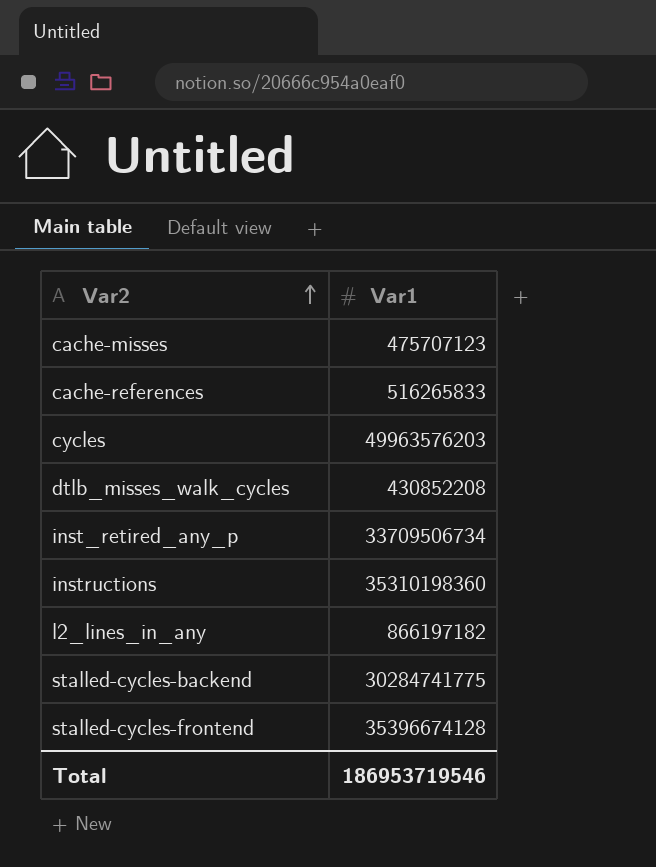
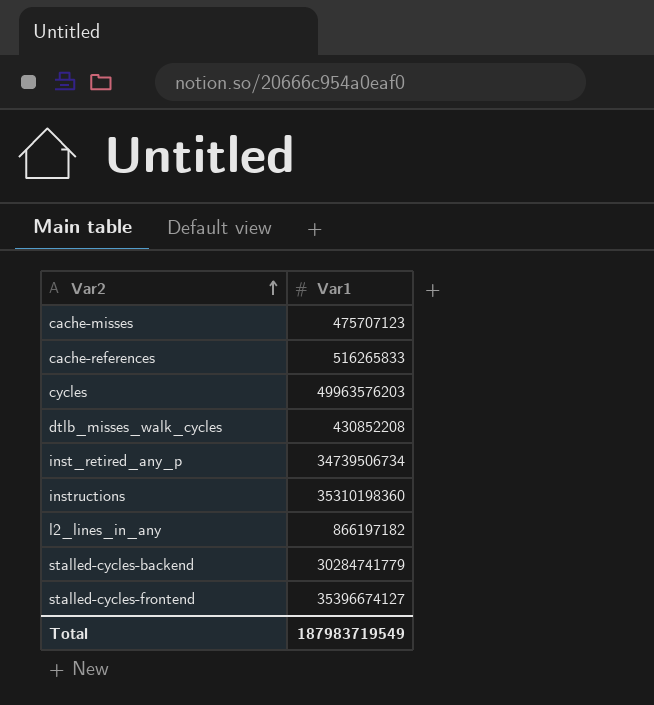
inst_retired_any_p | Var1: 33709506734 -> 34739506734
stalled-cycles-backend | Var1: 30284741775 -> 30284741779
stalled-cycles-frontend | Var1: 35396674128 -> 35396674127
Total | Var1: 186953719546 -> 187983719549

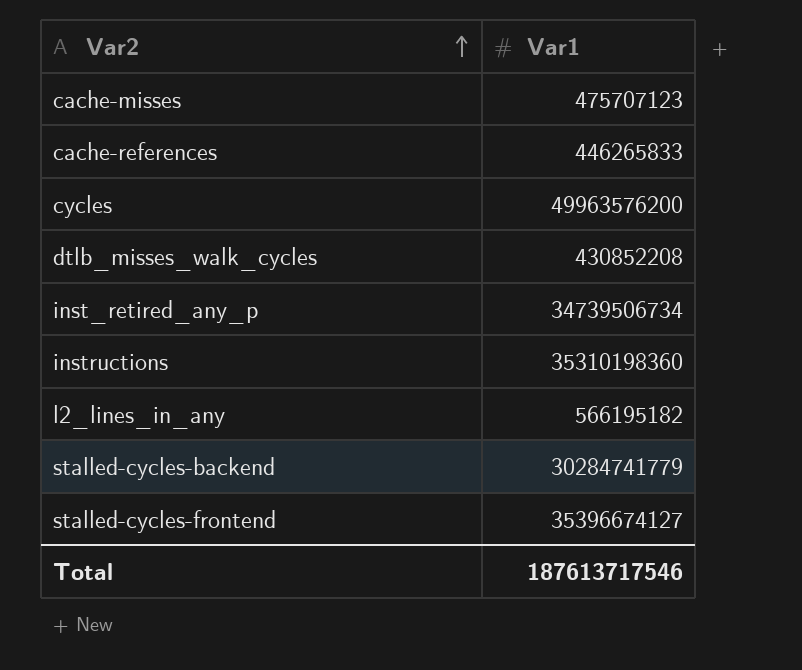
cache-references | Var1: 516265833 -> 446265833
cycles | Var1: 49963576203 -> 49963576200
l2_lines_in_any | Var1: 866197182 -> 566195182
Total | Var1: 187983719549 -> 187613717546

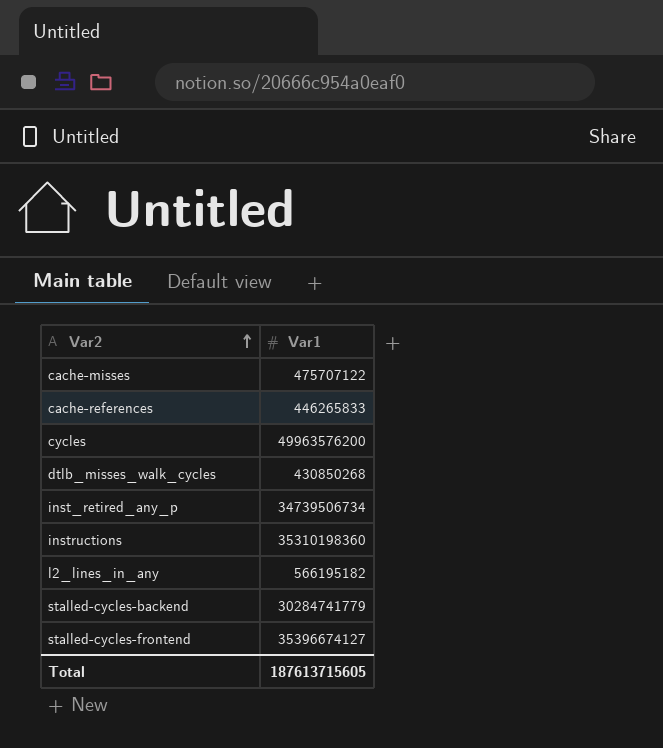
cache-misses | Var1: 475707123 -> 475707122
dtlb_misses_walk_cycles | Var1: 430852208 -> 430850268
Total | Var1: 187613717546 -> 187613715605

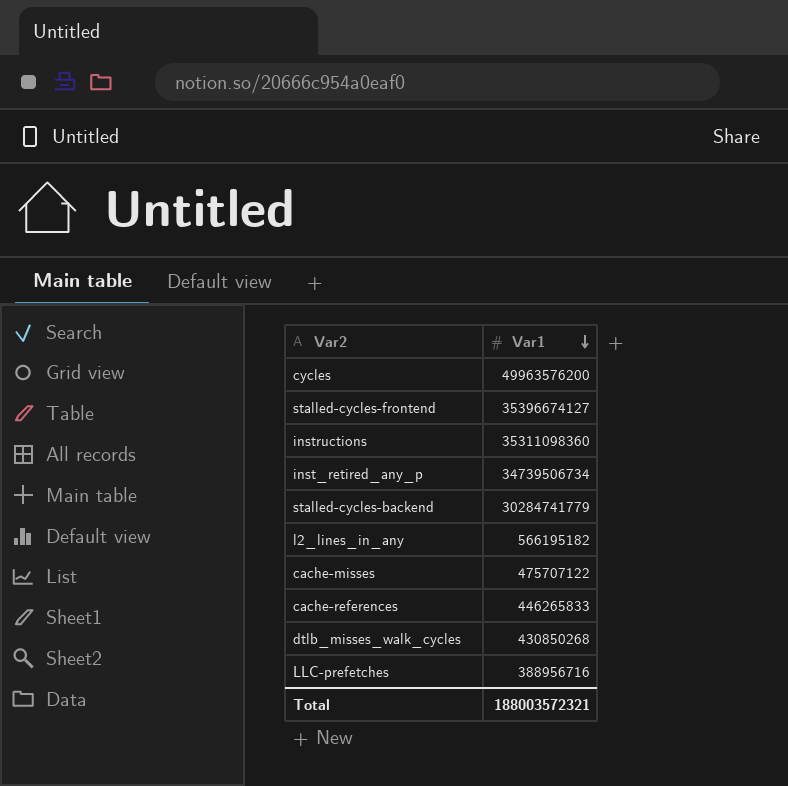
row order: Var2 ascending -> Var1 descending
instructions | Var1: 35310198360 -> 35311098360
row LLC-prefetches: none -> 388956716
Total | Var1: 187613715605 -> 188003572321

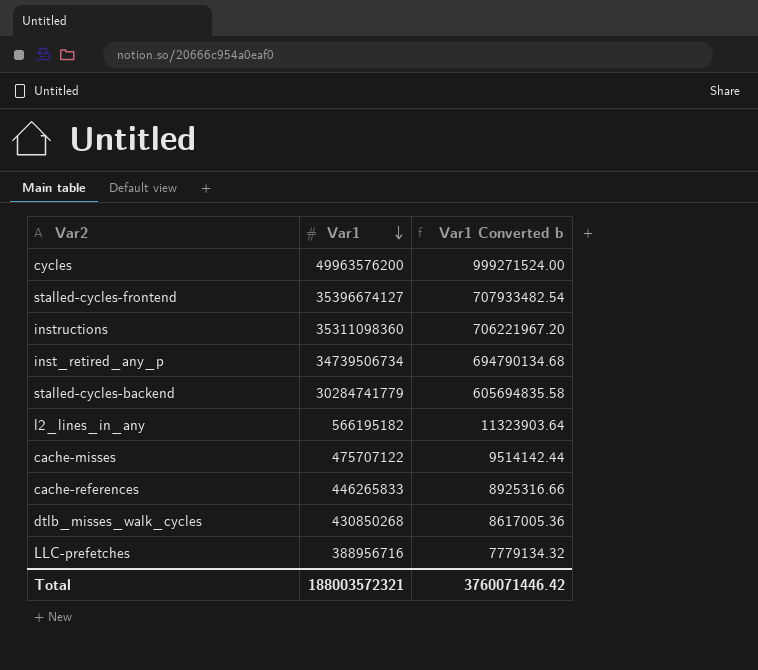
column Var1 Converted b | formula: none -> [Var1] * 0.02

